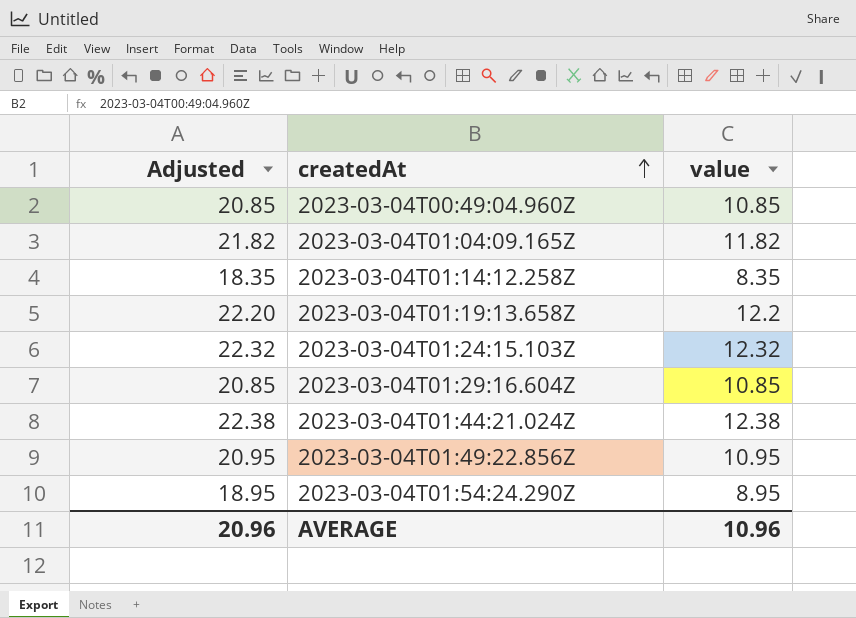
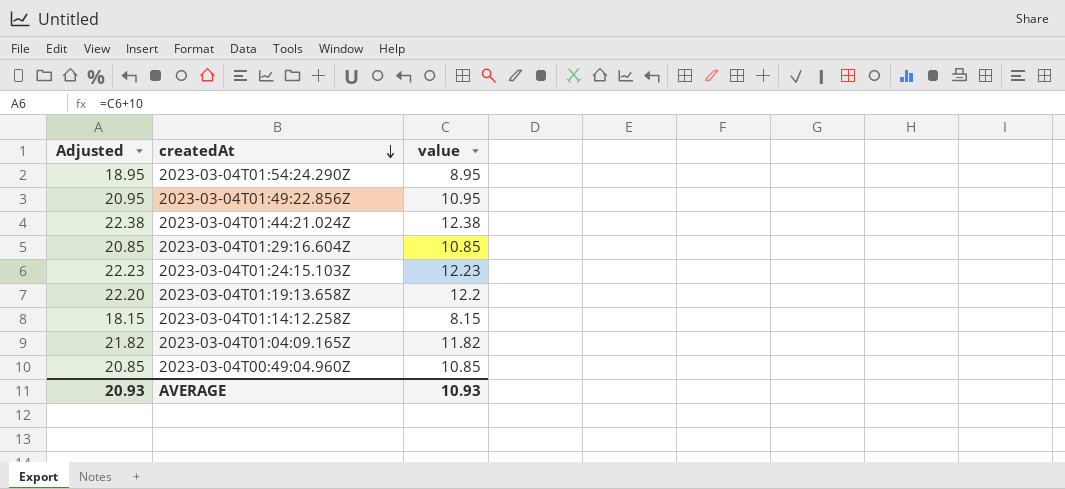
row order: createdAt ascending -> createdAt descending
2023-03-04T01:24:15.103Z | Adjusted: 22.32 -> 22.23
2023-03-04T01:24:15.103Z | value: 12.32 -> 12.23
2023-03-04T01:14:12.258Z | Adjusted: 18.35 -> 18.15
2023-03-04T01:14:12.258Z | value: 8.35 -> 8.15
AVERAGE | Adjusted: 20.96 -> 20.93
AVERAGE | value: 10.96 -> 10.93

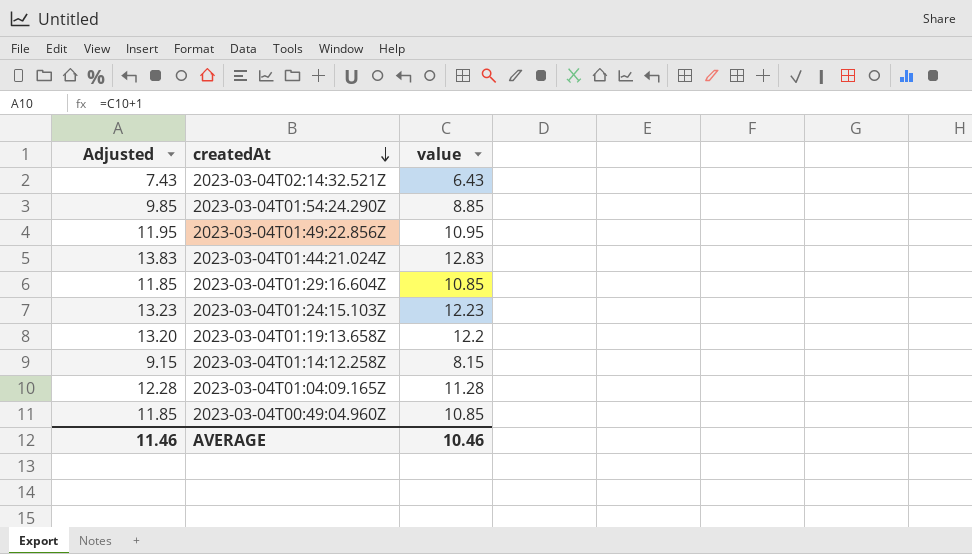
column Adjusted | formula: [value] + 10 -> [value] + 1
row 2023-03-04T02:14:32.521Z: none -> 7.43 | 6.43
2023-03-04T01:54:24.290Z | value: 8.95 -> 8.85
2023-03-04T01:44:21.024Z | value: 12.38 -> 12.83
2023-03-04T01:04:09.165Z | value: 11.82 -> 11.28
AVERAGE | Adjusted: 20.93 -> 11.46
AVERAGE | value: 10.93 -> 10.46

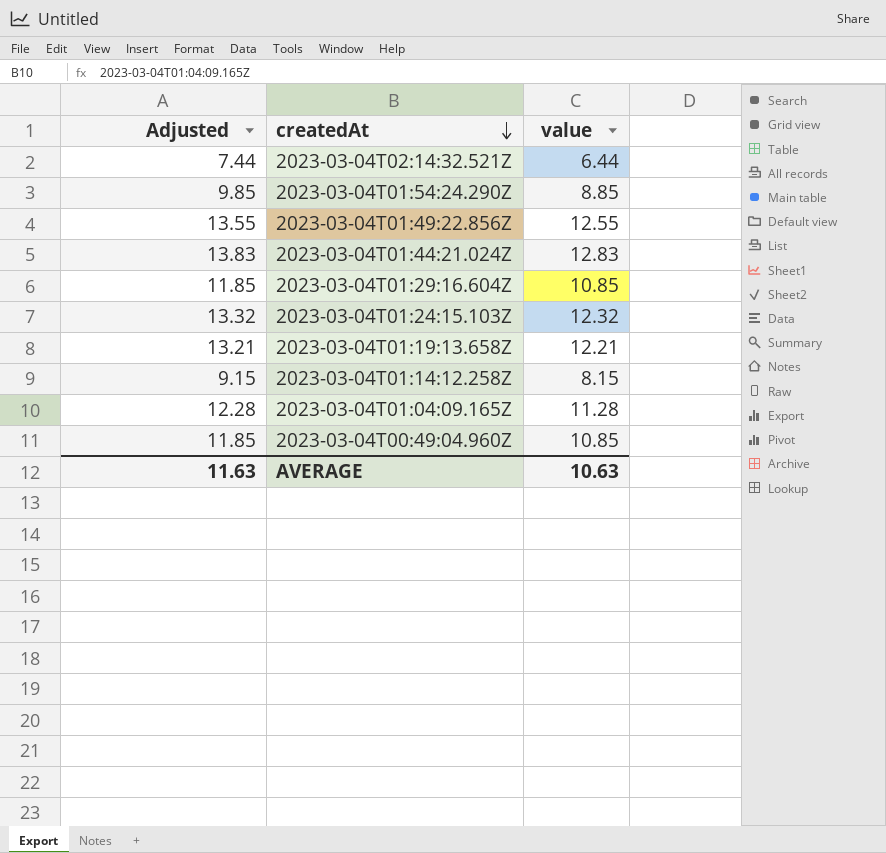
2023-03-04T02:14:32.521Z | Adjusted: 7.43 -> 7.44
2023-03-04T02:14:32.521Z | value: 6.43 -> 6.44
2023-03-04T01:49:22.856Z | Adjusted: 11.95 -> 13.55
2023-03-04T01:49:22.856Z | value: 10.95 -> 12.55
2023-03-04T01:24:15.103Z | Adjusted: 13.23 -> 13.32
2023-03-04T01:24:15.103Z | value: 12.23 -> 12.32
2023-03-04T01:19:13.658Z | Adjusted: 13.20 -> 13.21
2023-03-04T01:19:13.658Z | value: 12.2 -> 12.21
AVERAGE | Adjusted: 11.46 -> 11.63
AVERAGE | value: 10.46 -> 10.63

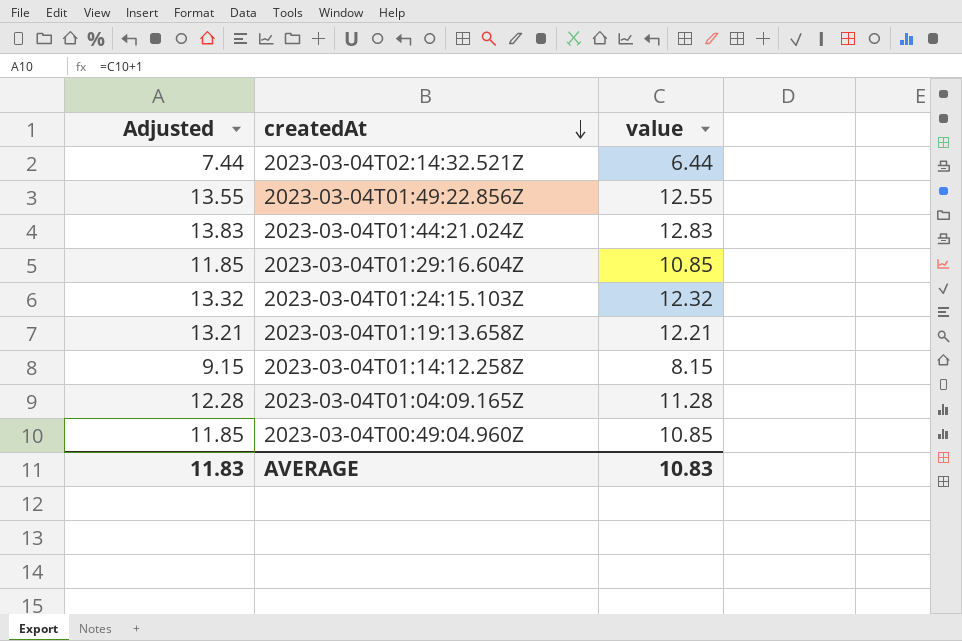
row 2023-03-04T01:54:24.290Z: 9.85 | 8.85 -> none
AVERAGE | Adjusted: 11.63 -> 11.83
AVERAGE | value: 10.63 -> 10.83

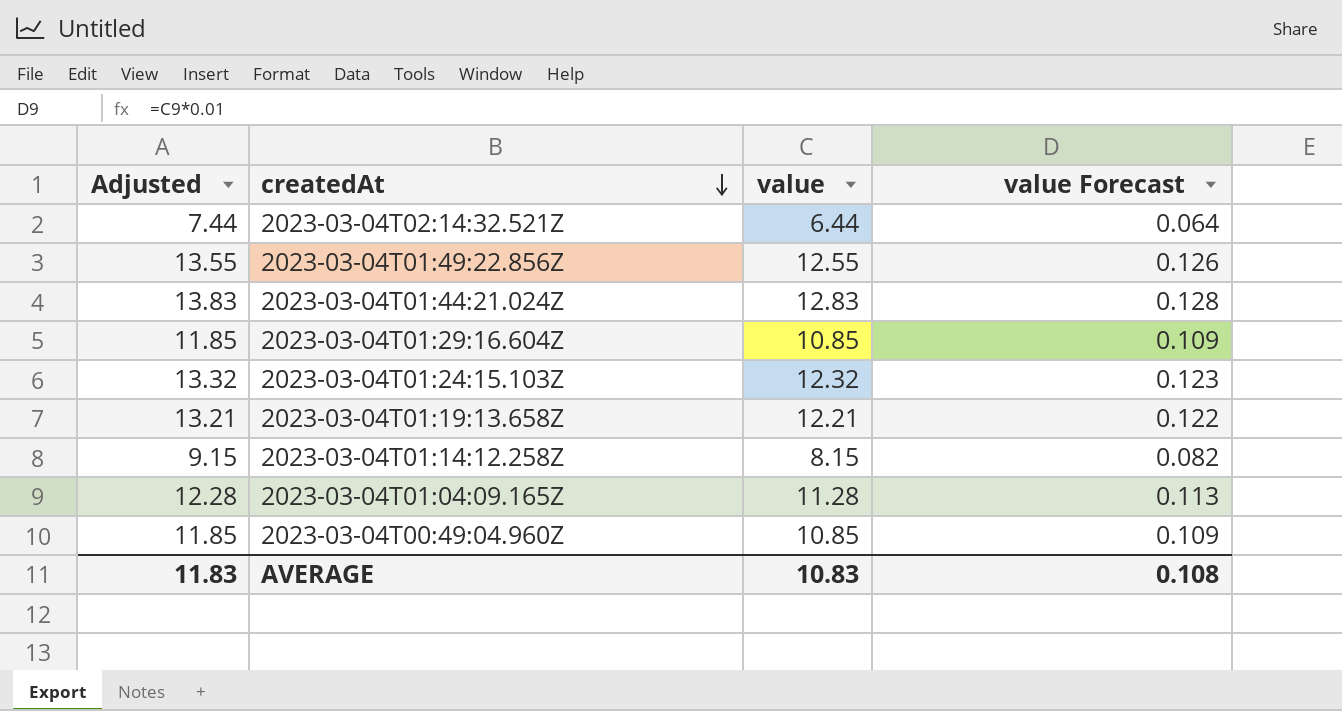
column value Forecast | formula: none -> [value] * 0.01

